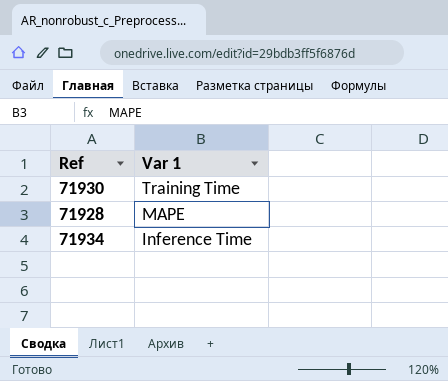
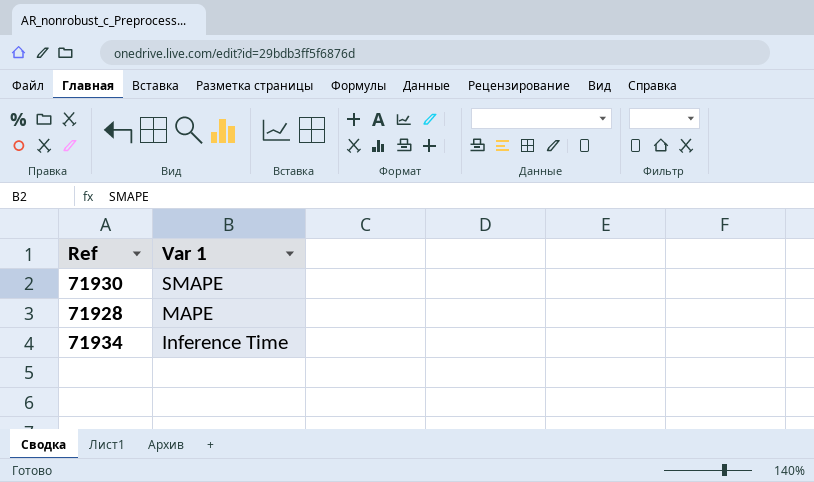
71930 | Var 1: Training Time -> SMAPE

